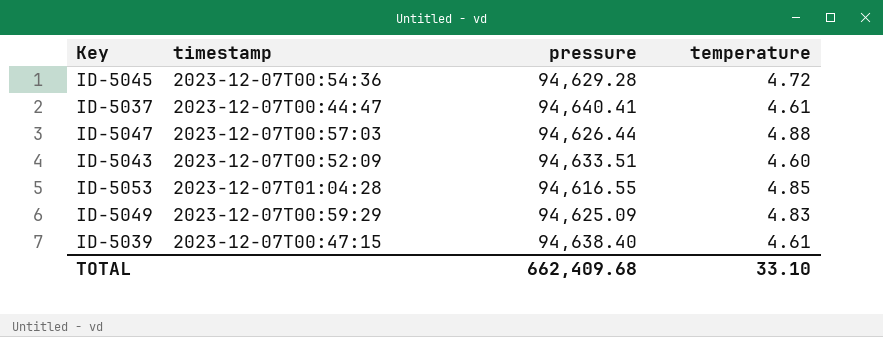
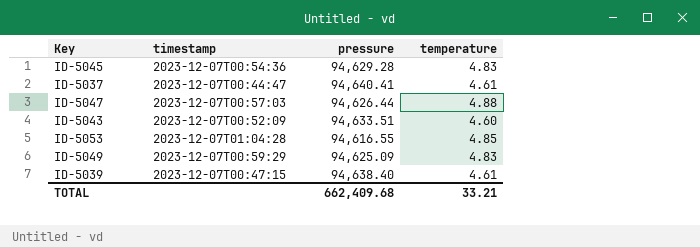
ID-5045 | temperature: 4.72 -> 4.83
TOTAL | temperature: 33.10 -> 33.21

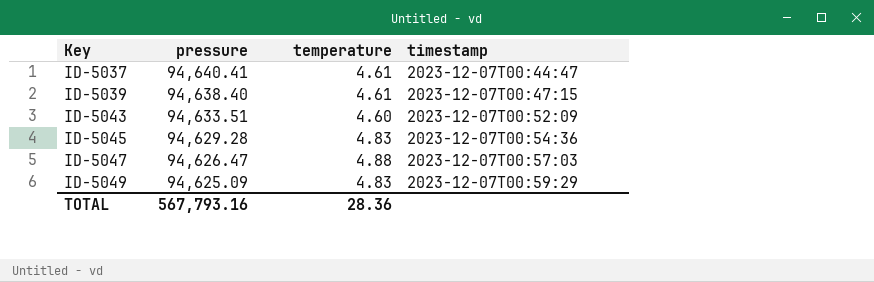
row order: none -> Key ascending
column timestamp | position: 2 -> 4
row ID-5053: 2023-12-07T01:04:28 | 94,616.55 | 4.85 -> none
ID-5047 | pressure: 94,626.44 -> 94,626.47
TOTAL | pressure: 662,409.68 -> 567,793.16
TOTAL | temperature: 33.21 -> 28.36

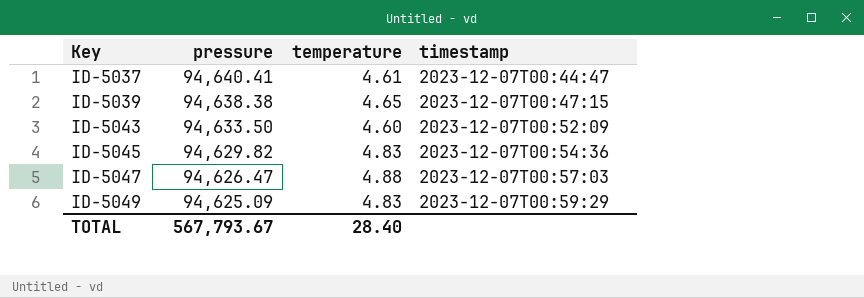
ID-5039 | pressure: 94,638.40 -> 94,638.38
ID-5039 | temperature: 4.61 -> 4.65
ID-5043 | pressure: 94,633.51 -> 94,633.50
ID-5045 | pressure: 94,629.28 -> 94,629.82
TOTAL | pressure: 567,793.16 -> 567,793.67
TOTAL | temperature: 28.36 -> 28.40

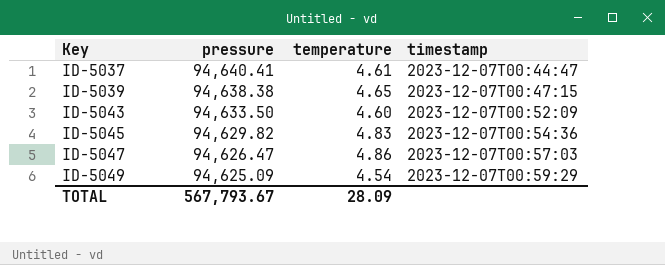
ID-5047 | temperature: 4.88 -> 4.86
ID-5049 | temperature: 4.83 -> 4.54
TOTAL | temperature: 28.40 -> 28.09

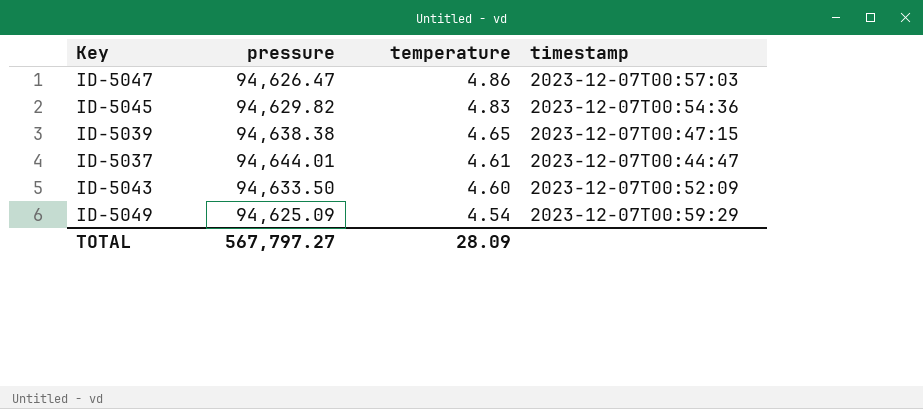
row order: Key ascending -> temperature descending
ID-5037 | pressure: 94,640.41 -> 94,644.01
TOTAL | pressure: 567,793.67 -> 567,797.27

